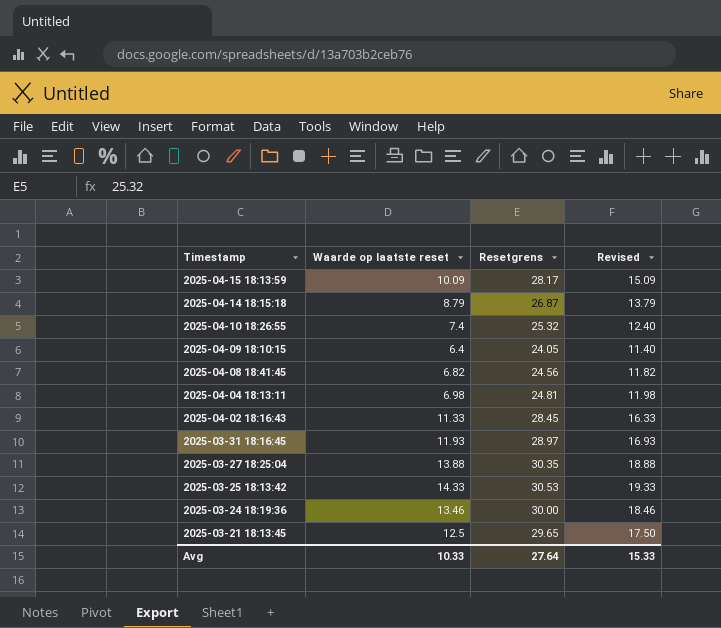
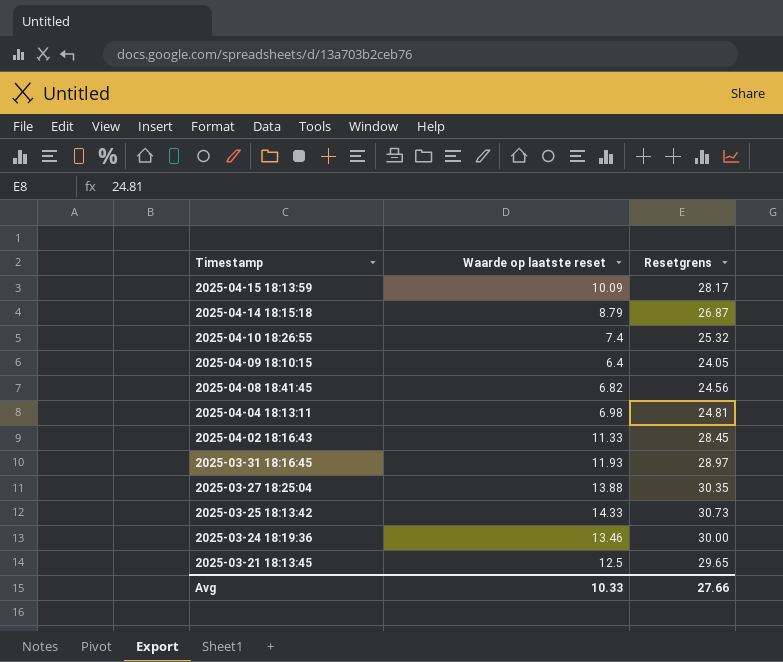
column Revised | formula: [Waarde op laatste reset] + 5 -> none
2025-03-25 18:13:42 | Resetgrens: 30.53 -> 30.73
Avg | Resetgrens: 27.64 -> 27.66

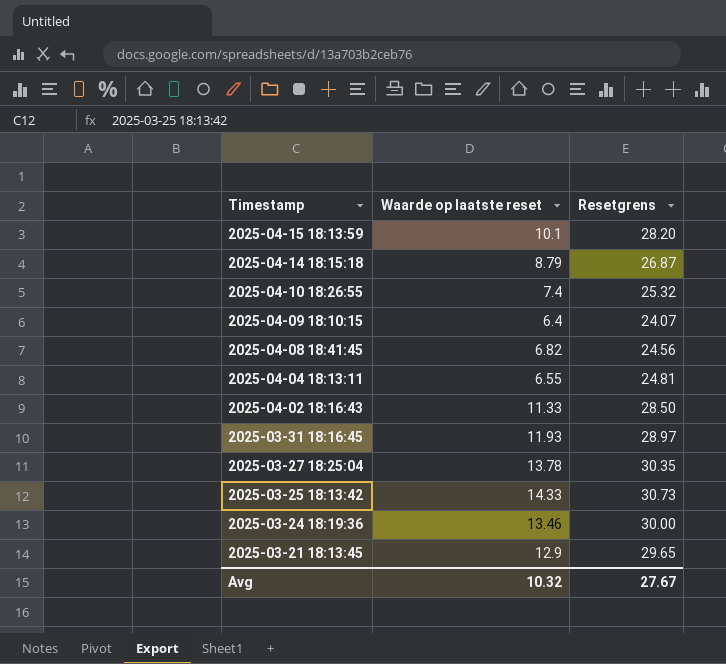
2025-04-15 18:13:59 | Waarde op laatste reset: 10.09 -> 10.1
2025-04-15 18:13:59 | Resetgrens: 28.17 -> 28.20
2025-04-09 18:10:15 | Resetgrens: 24.05 -> 24.07
2025-04-04 18:13:11 | Waarde op laatste reset: 6.98 -> 6.55
2025-04-02 18:16:43 | Resetgrens: 28.45 -> 28.50
2025-03-27 18:25:04 | Waarde op laatste reset: 13.88 -> 13.78
2025-03-21 18:13:45 | Waarde op laatste reset: 12.5 -> 12.9
Avg | Waarde op laatste reset: 10.33 -> 10.32
Avg | Resetgrens: 27.66 -> 27.67

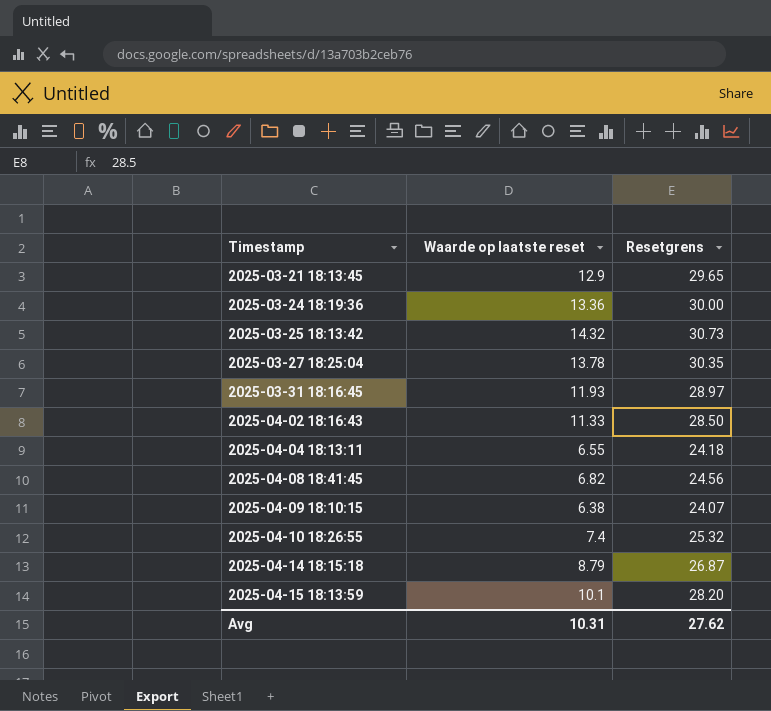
row order: Timestamp descending -> Timestamp ascending
2025-03-24 18:19:36 | Waarde op laatste reset: 13.46 -> 13.36
2025-03-25 18:13:42 | Waarde op laatste reset: 14.33 -> 14.32
2025-04-04 18:13:11 | Resetgrens: 24.81 -> 24.18
2025-04-09 18:10:15 | Waarde op laatste reset: 6.4 -> 6.38
Avg | Waarde op laatste reset: 10.32 -> 10.31
Avg | Resetgrens: 27.67 -> 27.62

